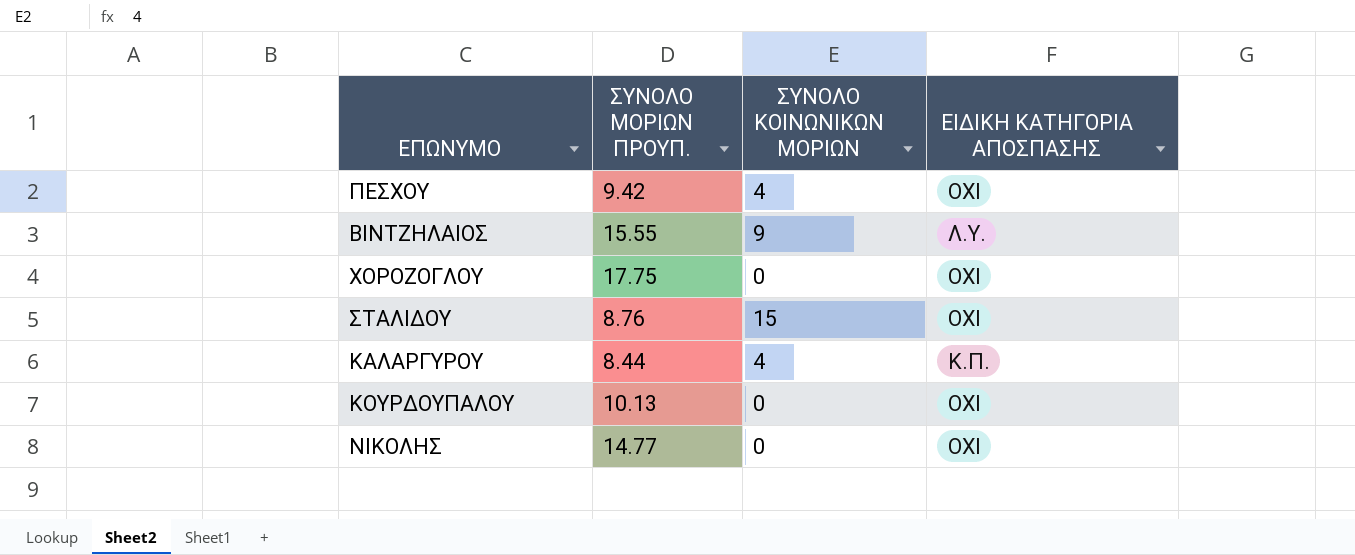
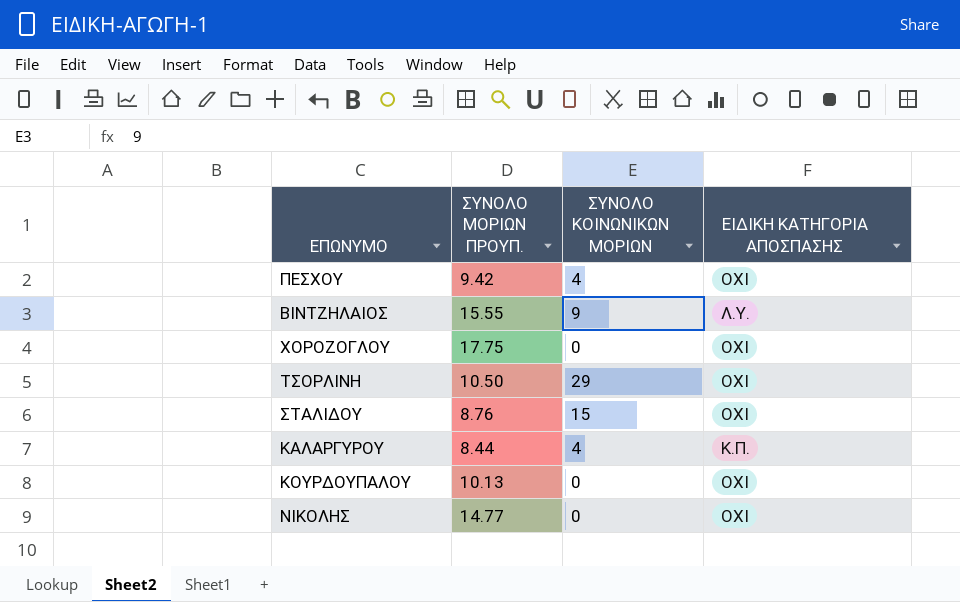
row ΤΣΟΡΛΙΝΗ: none -> 10.50 | 29 | ΟΧΙ

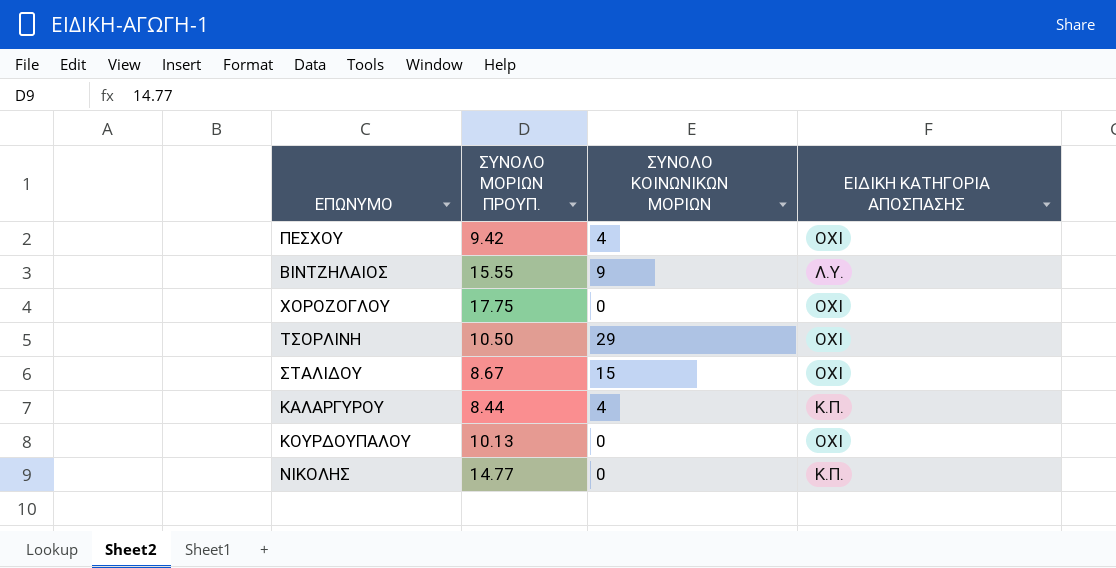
ΣΤΑΛΙΔΟΥ | ΣΥΝΟΛΟ ΜΟΡΙΩΝ ΠΡΟΥΠ.: 8.76 -> 8.67
ΝΙΚΟΛΗΣ | ΕΙΔΙΚΗ ΚΑΤΗΓΟΡΙΑ ΑΠΟΣΠΑΣΗΣ: ΟΧΙ -> Κ.Π.

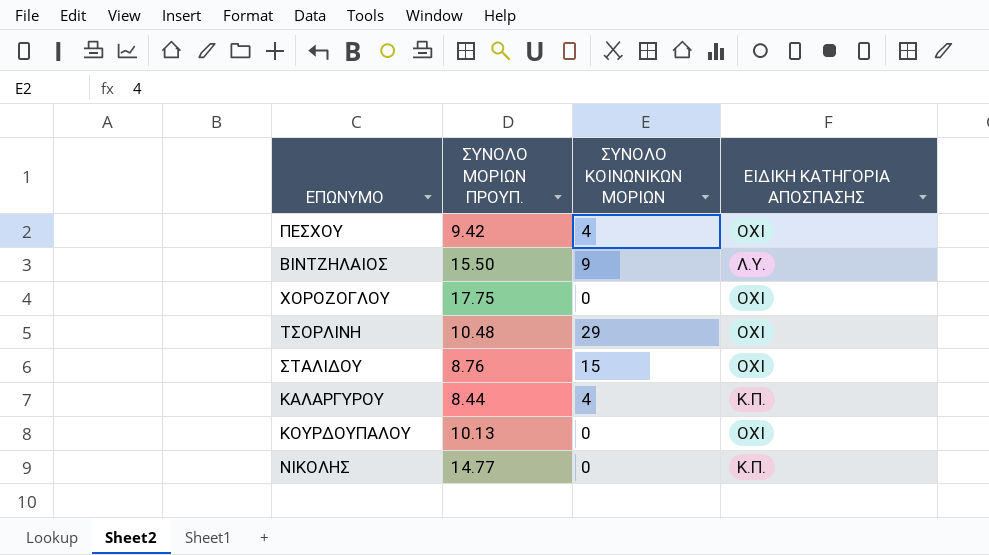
ΒΙΝΤΖΗΛΑΙΟΣ | ΣΥΝΟΛΟ ΜΟΡΙΩΝ ΠΡΟΥΠ.: 15.55 -> 15.50
ΤΣΟΡΛΙΝΗ | ΣΥΝΟΛΟ ΜΟΡΙΩΝ ΠΡΟΥΠ.: 10.50 -> 10.48
ΣΤΑΛΙΔΟΥ | ΣΥΝΟΛΟ ΜΟΡΙΩΝ ΠΡΟΥΠ.: 8.67 -> 8.76

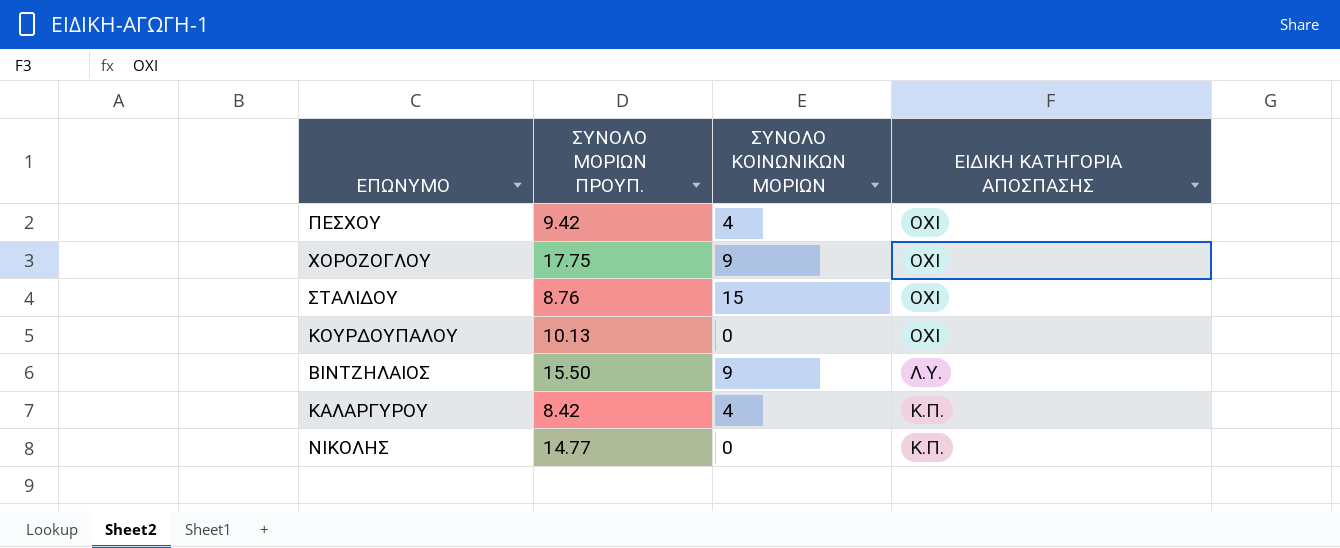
row order: none -> ΕΙΔΙΚΗ ΚΑΤΗΓΟΡΙΑ ΑΠΟΣΠΑΣΗΣ descending
row ΤΣΟΡΛΙΝΗ: 10.48 | 29 | ΟΧΙ -> none
ΧΟΡΟΖΟΓΛΟΥ | ΣΥΝΟΛΟ ΚΟΙΝΩΝΙΚΩΝ ΜΟΡΙΩΝ: 0 -> 9
ΚΑΛΑΡΓΥΡΟΥ | ΣΥΝΟΛΟ ΜΟΡΙΩΝ ΠΡΟΥΠ.: 8.44 -> 8.42

